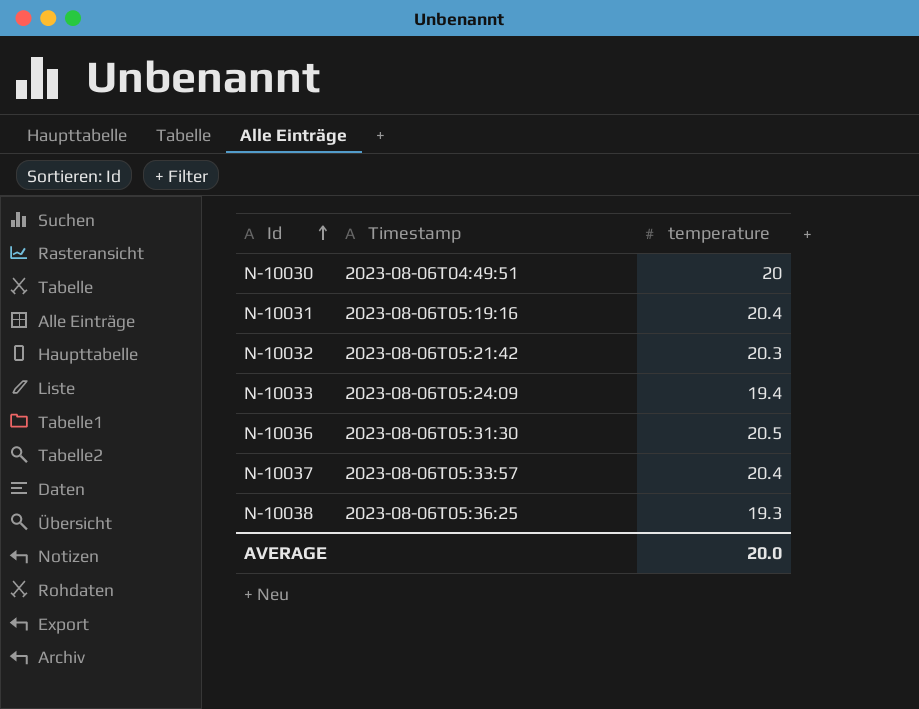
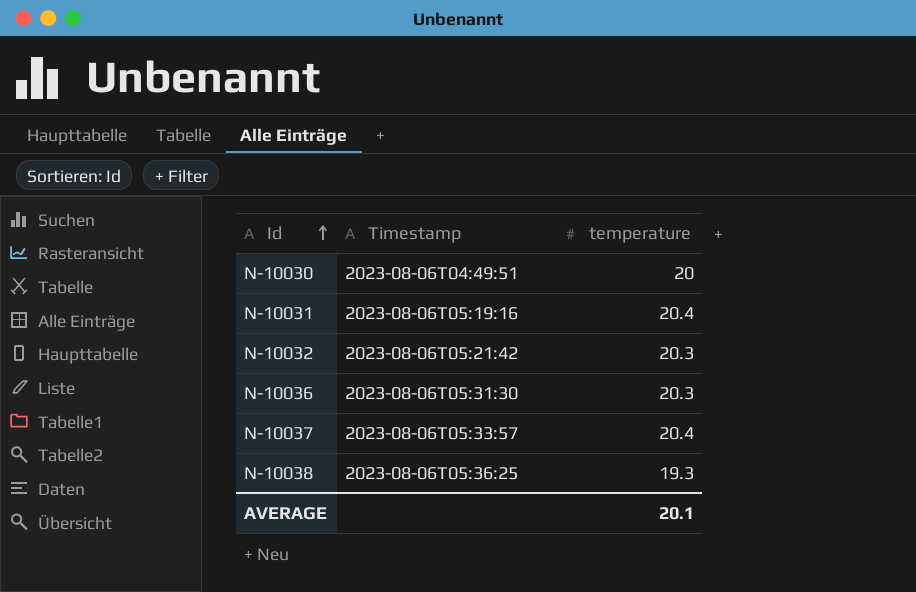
row N-10033: 2023-08-06T05:24:09 | 19.4 -> none
N-10036 | temperature: 20.5 -> 20.3
AVERAGE | temperature: 20.0 -> 20.1

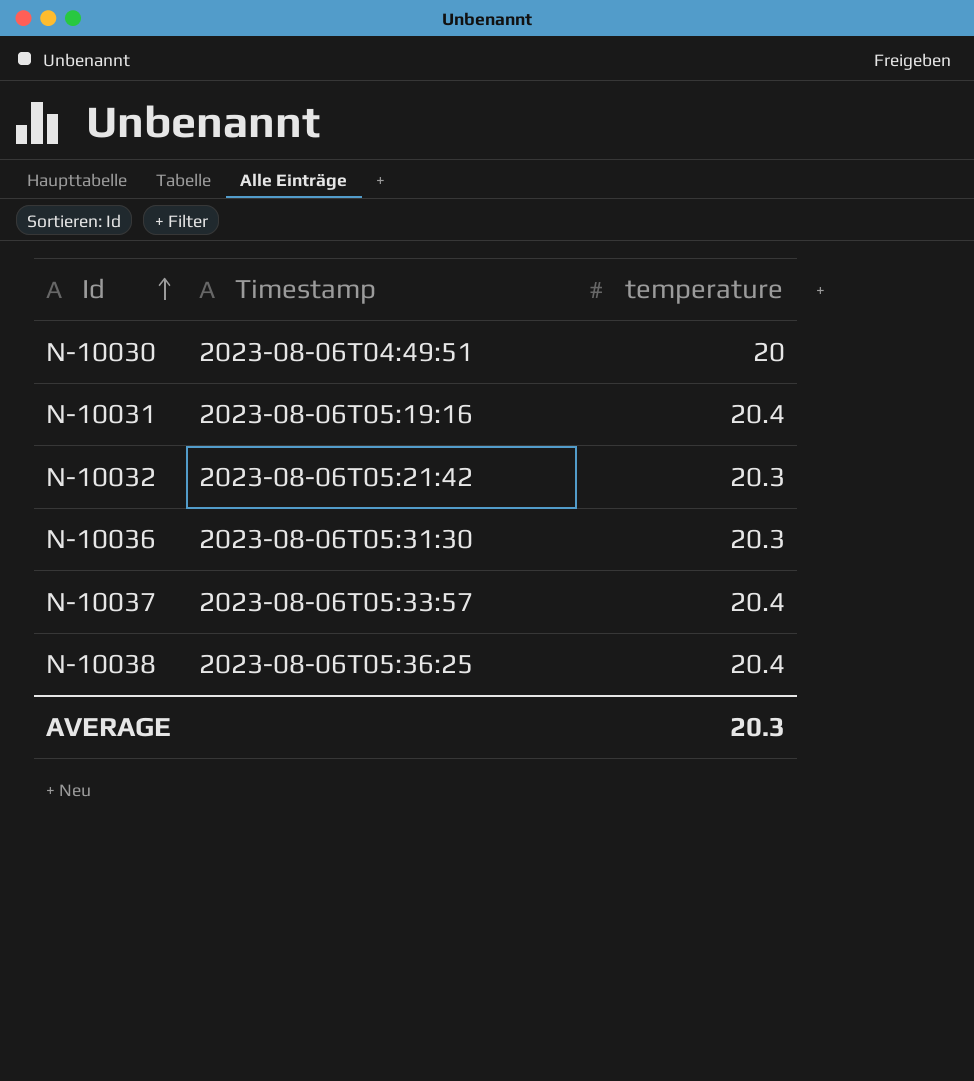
N-10038 | temperature: 19.3 -> 20.4
AVERAGE | temperature: 20.1 -> 20.3

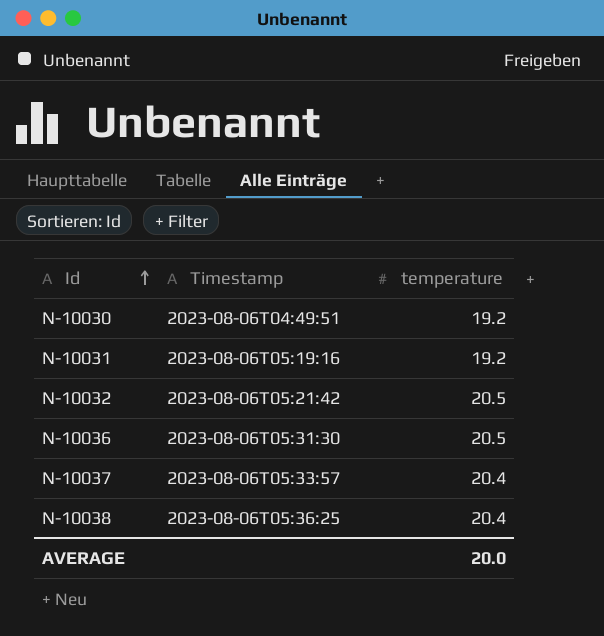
N-10030 | temperature: 20 -> 19.2
N-10031 | temperature: 20.4 -> 19.2
N-10032 | temperature: 20.3 -> 20.5
N-10036 | temperature: 20.3 -> 20.5
AVERAGE | temperature: 20.3 -> 20.0

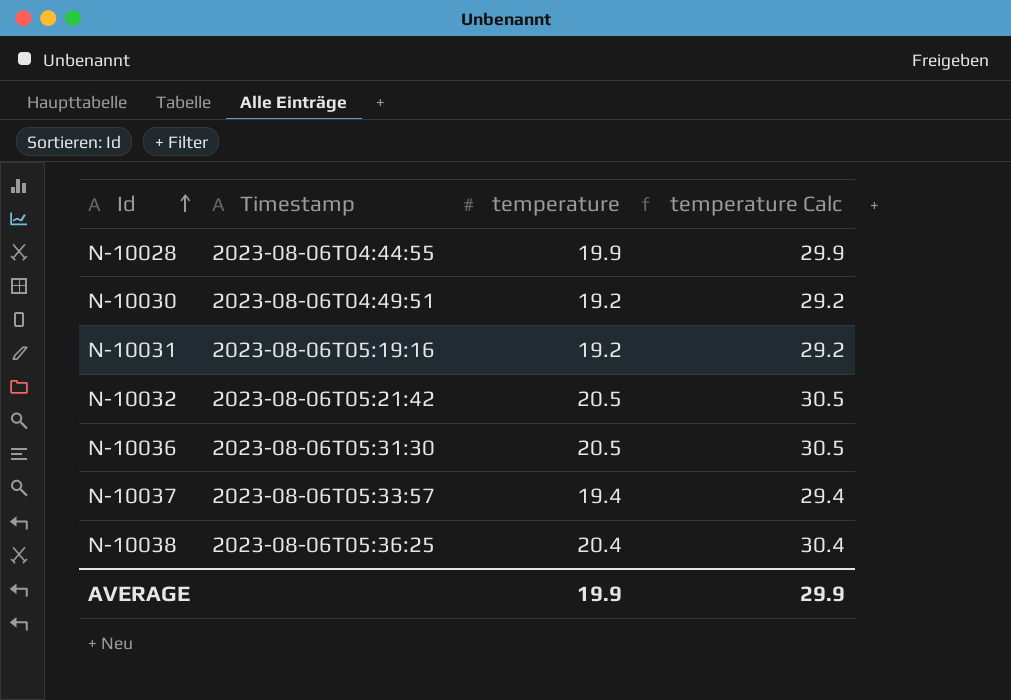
column temperature Calc | formula: none -> [temperature] + 10
row N-10028: none -> 2023-08-06T04:44:55 | 19.9 | 29.9
N-10037 | temperature: 20.4 -> 19.4
AVERAGE | temperature: 20.0 -> 19.9

